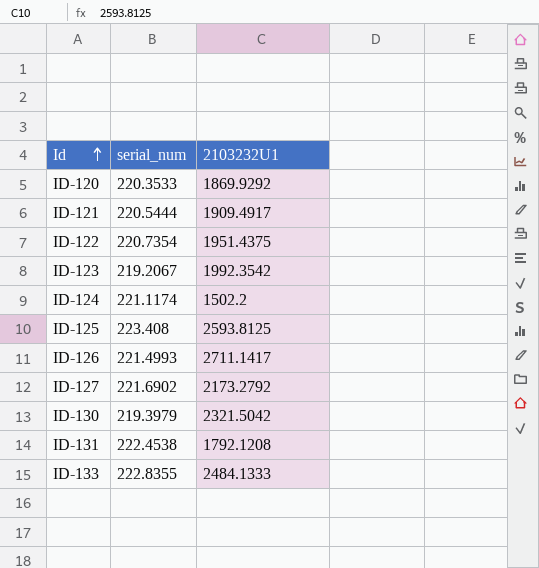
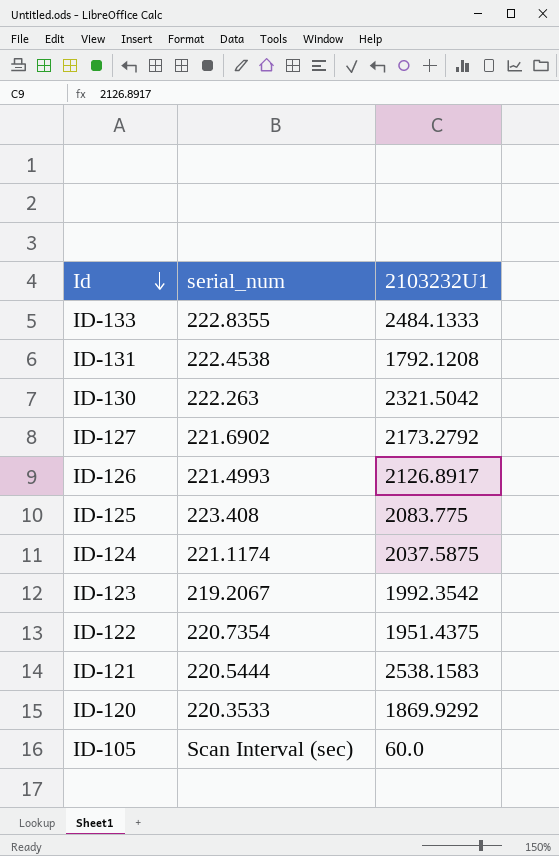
row order: Id ascending -> Id descending
ID-130 | serial_num: 219.3979 -> 222.263
ID-126 | 2103232U1: 2711.1417 -> 2126.8917
ID-125 | 2103232U1: 2593.8125 -> 2083.775
ID-124 | 2103232U1: 1502.2 -> 2037.5875
ID-121 | 2103232U1: 1909.4917 -> 2538.1583
row ID-105: none -> Scan Interval (sec) | 60.0

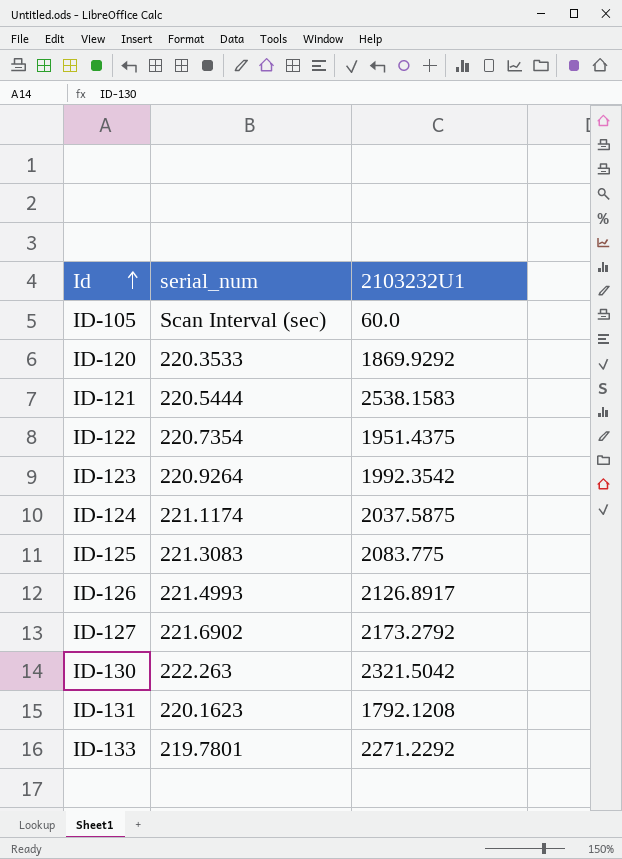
row order: Id descending -> Id ascending
ID-123 | serial_num: 219.2067 -> 220.9264
ID-125 | serial_num: 223.408 -> 221.3083
ID-131 | serial_num: 222.4538 -> 220.1623
ID-133 | serial_num: 222.8355 -> 219.7801
ID-133 | 2103232U1: 2484.1333 -> 2271.2292

